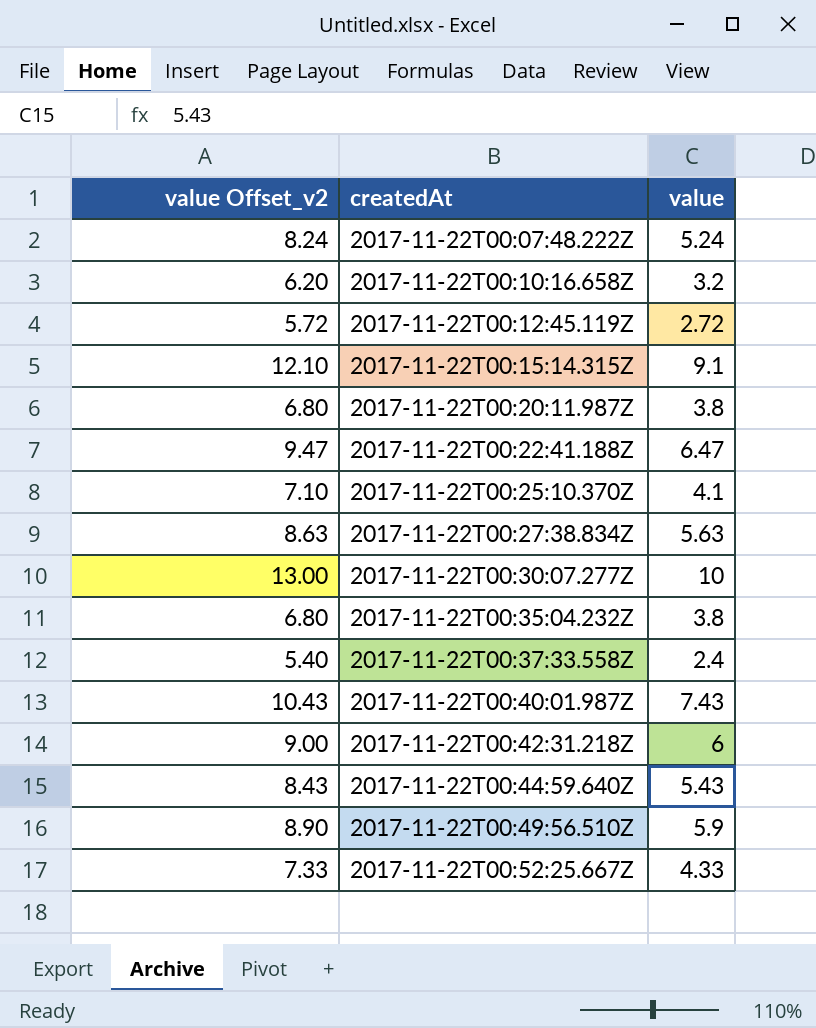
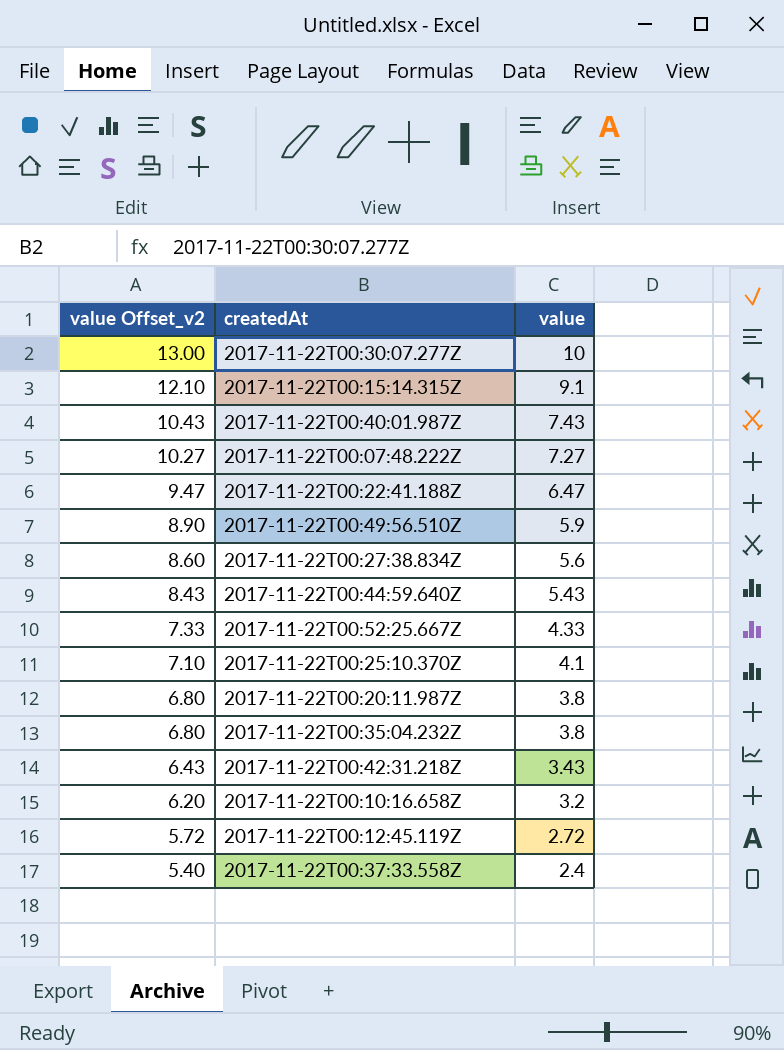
row order: createdAt ascending -> value Offset_v2 descending
2017-11-22T00:07:48.222Z | value Offset_v2: 8.24 -> 10.27
2017-11-22T00:07:48.222Z | value: 5.24 -> 7.27
2017-11-22T00:27:38.834Z | value Offset_v2: 8.63 -> 8.60
2017-11-22T00:27:38.834Z | value: 5.63 -> 5.6
2017-11-22T00:42:31.218Z | value Offset_v2: 9.00 -> 6.43
2017-11-22T00:42:31.218Z | value: 6 -> 3.43

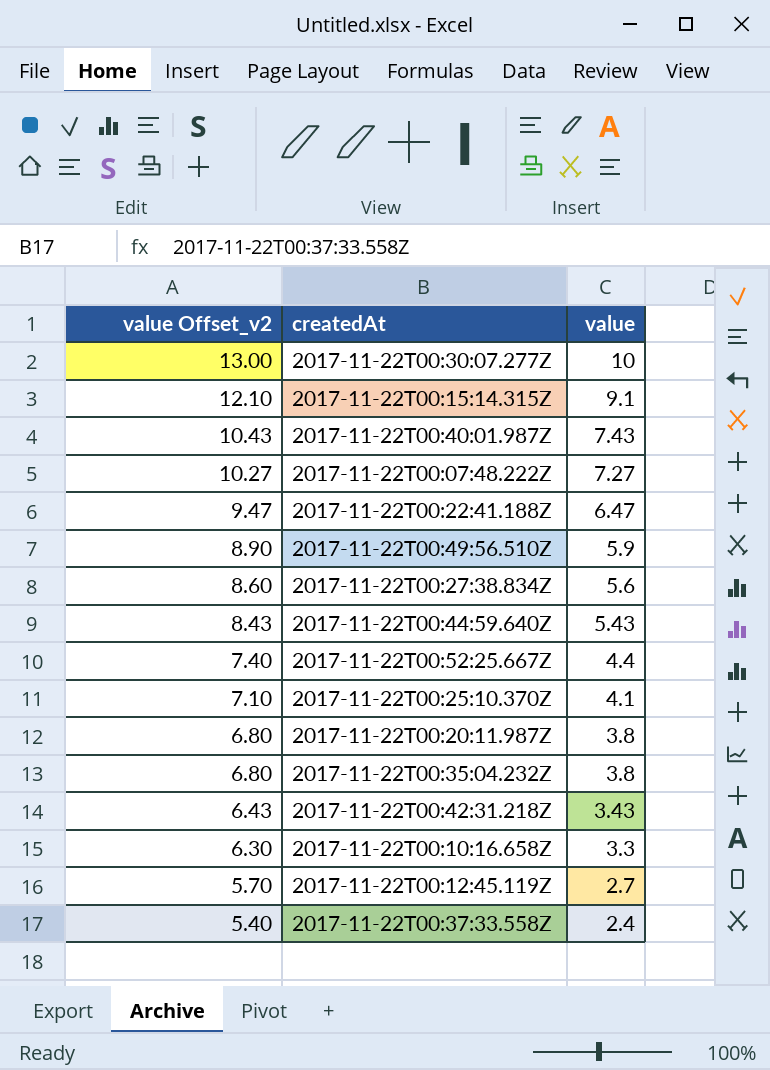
2017-11-22T00:52:25.667Z | value Offset_v2: 7.33 -> 7.40
2017-11-22T00:52:25.667Z | value: 4.33 -> 4.4
2017-11-22T00:10:16.658Z | value Offset_v2: 6.20 -> 6.30
2017-11-22T00:10:16.658Z | value: 3.2 -> 3.3
2017-11-22T00:12:45.119Z | value Offset_v2: 5.72 -> 5.70
2017-11-22T00:12:45.119Z | value: 2.72 -> 2.7

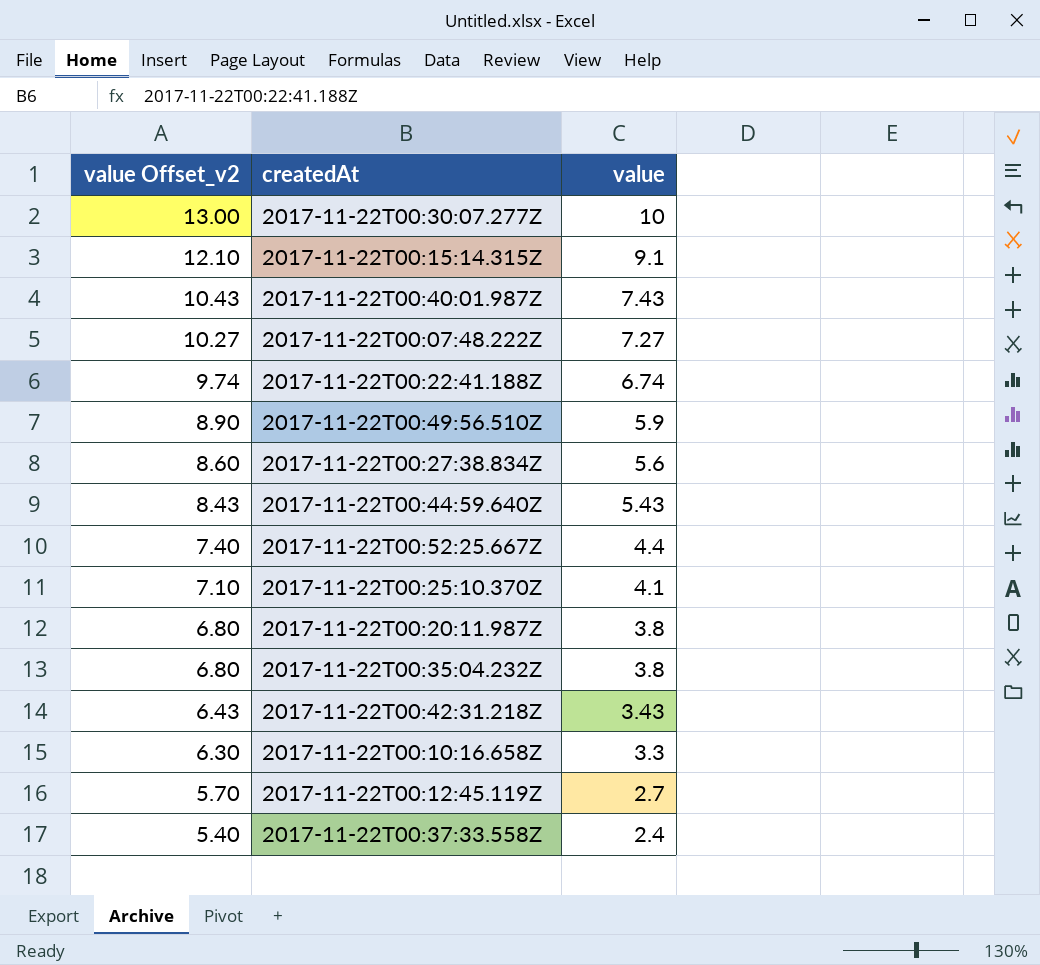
2017-11-22T00:22:41.188Z | value Offset_v2: 9.47 -> 9.74
2017-11-22T00:22:41.188Z | value: 6.47 -> 6.74

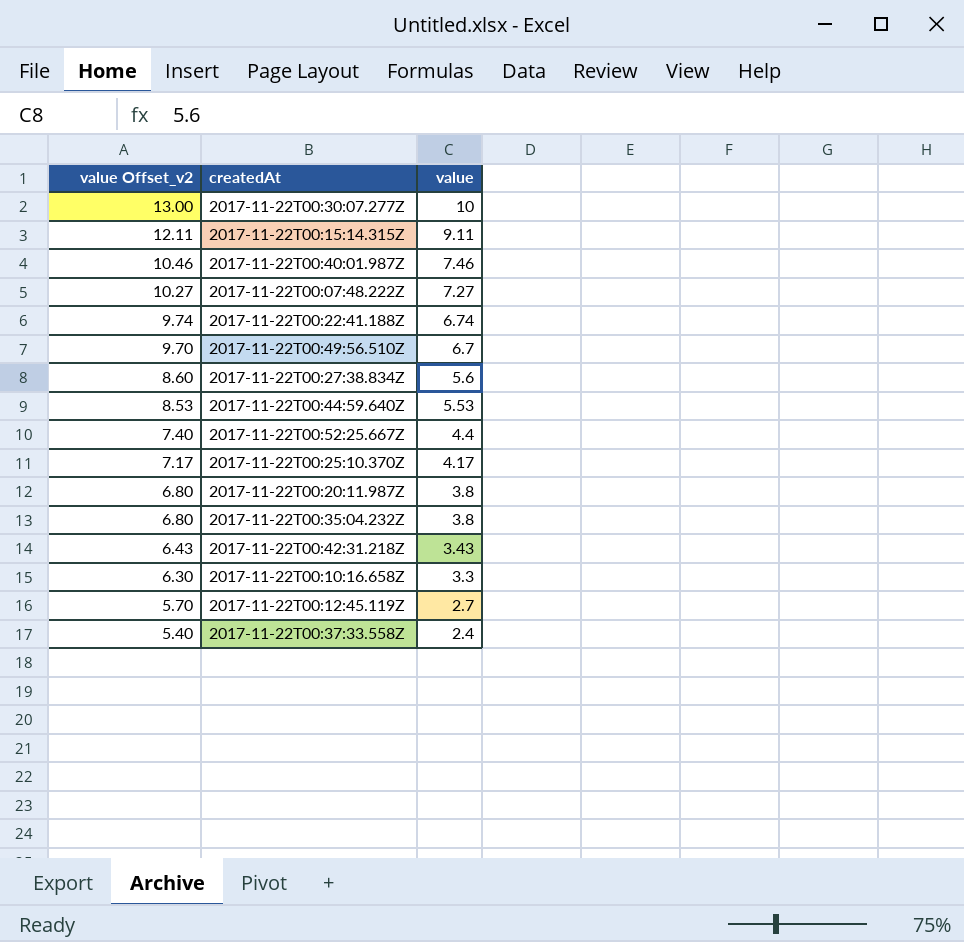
2017-11-22T00:15:14.315Z | value Offset_v2: 12.10 -> 12.11
2017-11-22T00:15:14.315Z | value: 9.1 -> 9.11
2017-11-22T00:40:01.987Z | value Offset_v2: 10.43 -> 10.46
2017-11-22T00:40:01.987Z | value: 7.43 -> 7.46
2017-11-22T00:49:56.510Z | value Offset_v2: 8.90 -> 9.70
2017-11-22T00:49:56.510Z | value: 5.9 -> 6.7
2017-11-22T00:44:59.640Z | value Offset_v2: 8.43 -> 8.53
2017-11-22T00:44:59.640Z | value: 5.43 -> 5.53
2017-11-22T00:25:10.370Z | value Offset_v2: 7.10 -> 7.17
2017-11-22T00:25:10.370Z | value: 4.1 -> 4.17

